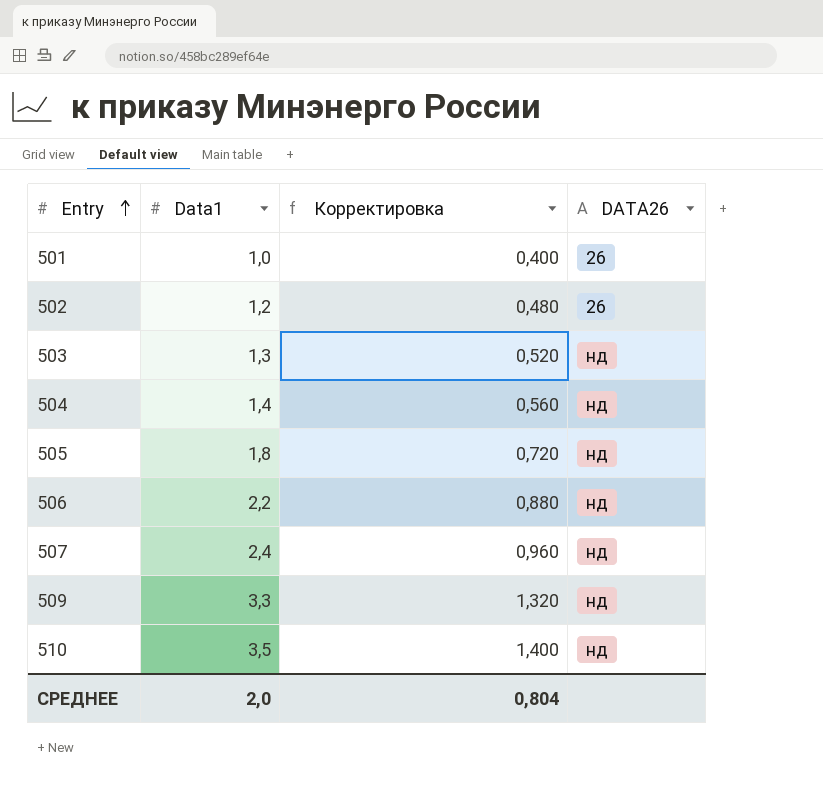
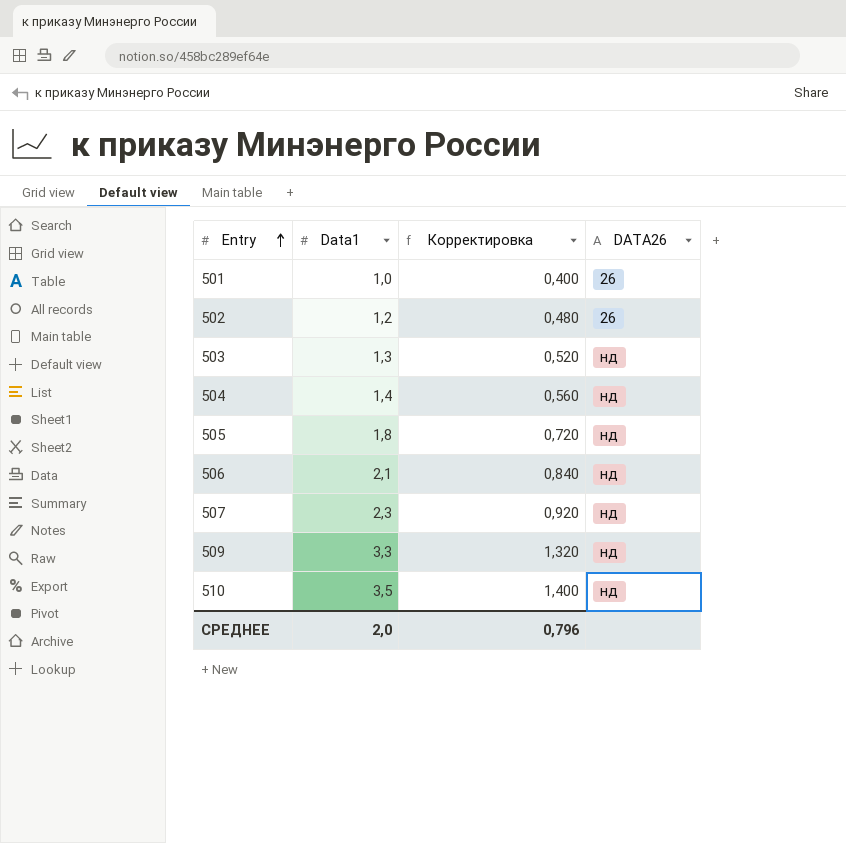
506 | Data1: 2,2 -> 2,1
506 | Корректировка: 0,880 -> 0,840
507 | Data1: 2,4 -> 2,3
507 | Корректировка: 0,960 -> 0,920
СРЕДНЕЕ | Корректировка: 0,804 -> 0,796

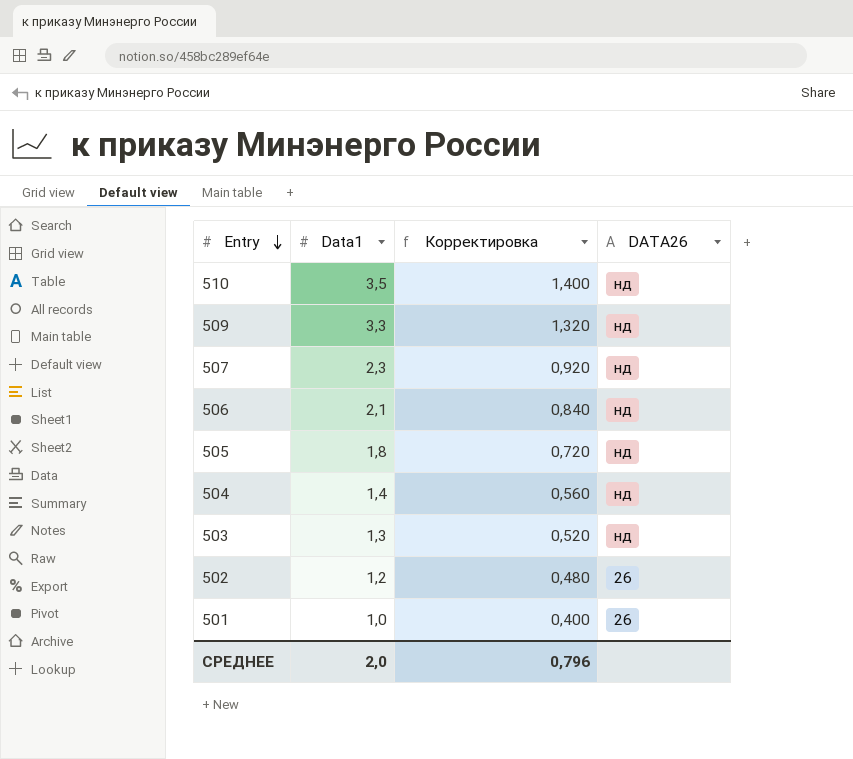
row order: Entry ascending -> Entry descending

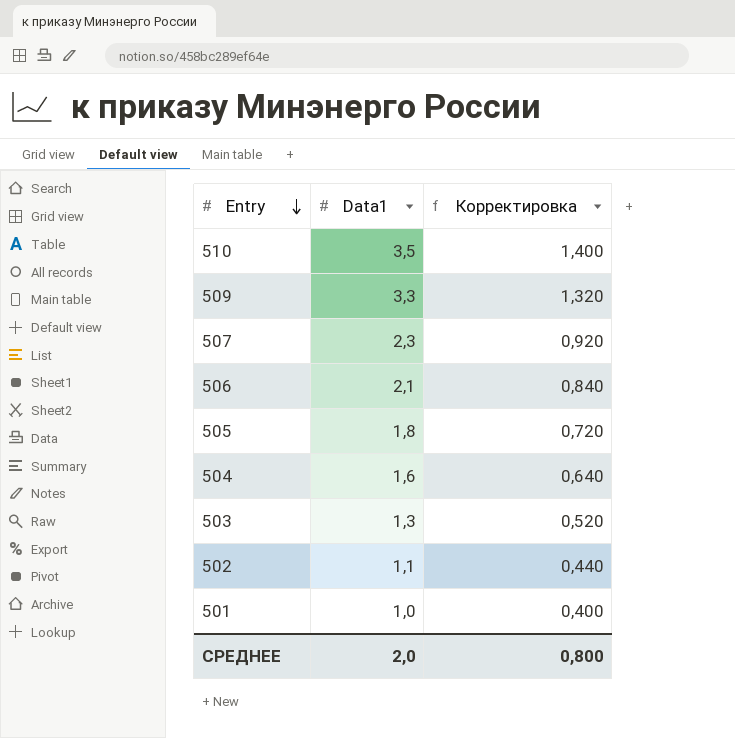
column DATA26 | position: 4 -> none
504 | Data1: 1,4 -> 1,6
504 | Корректировка: 0,560 -> 0,640
502 | Data1: 1,2 -> 1,1
502 | Корректировка: 0,480 -> 0,440
СРЕДНЕЕ | Корректировка: 0,796 -> 0,800

